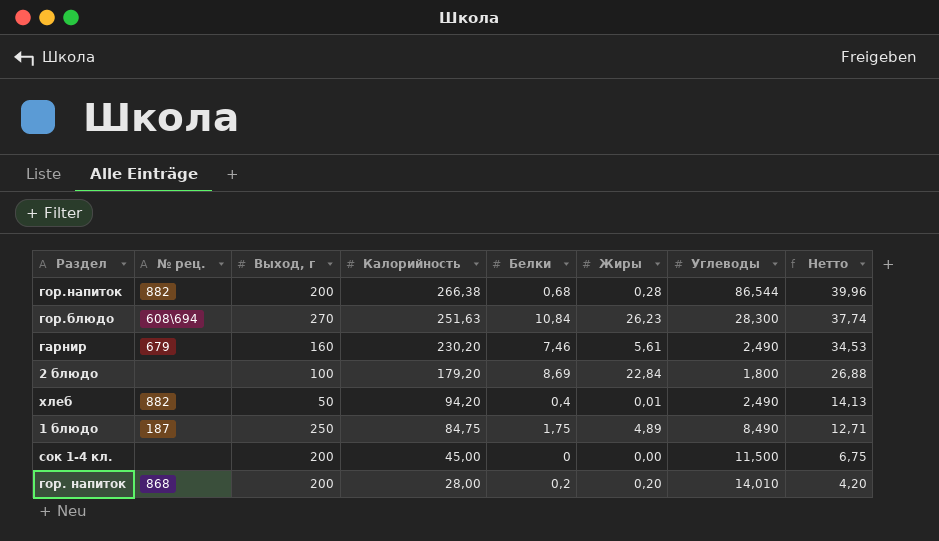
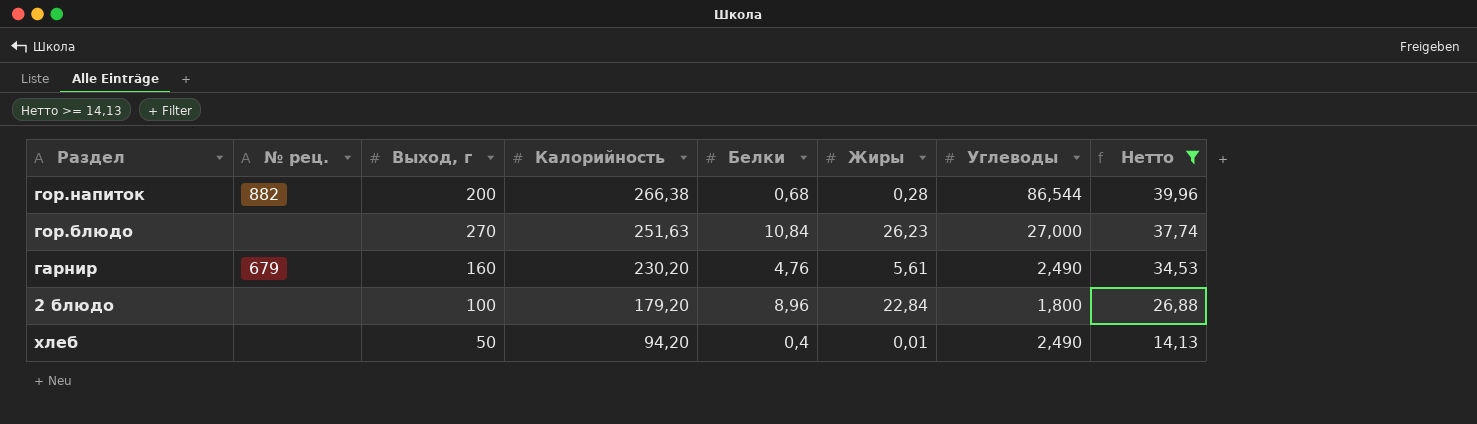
filter: none -> Нетто >= 14,13
гор.блюдо | № рец.: 608\694 -> none
гор.блюдо | Углеводы: 28,300 -> 27,000
гарнир | Белки: 7,46 -> 4,76
2 блюдо | Белки: 8,69 -> 8,96
хлеб | № рец.: 882 -> none

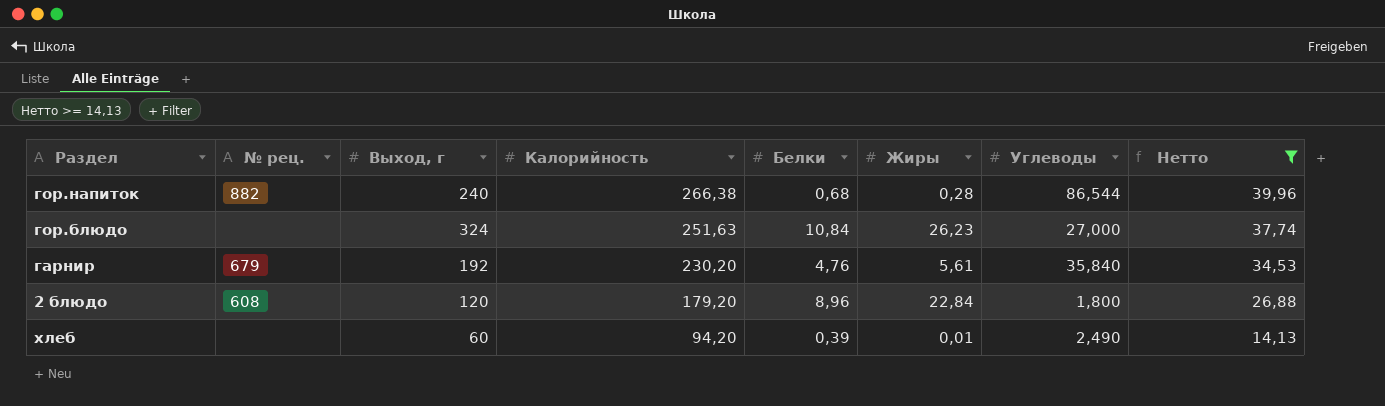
гор.напиток | Выход, г: 200 -> 240
гор.блюдо | Выход, г: 270 -> 324
гарнир | Выход, г: 160 -> 192
гарнир | Углеводы: 2,490 -> 35,840
2 блюдо | № рец.: none -> 608
2 блюдо | Выход, г: 100 -> 120
хлеб | Выход, г: 50 -> 60
хлеб | Белки: 0,4 -> 0,39

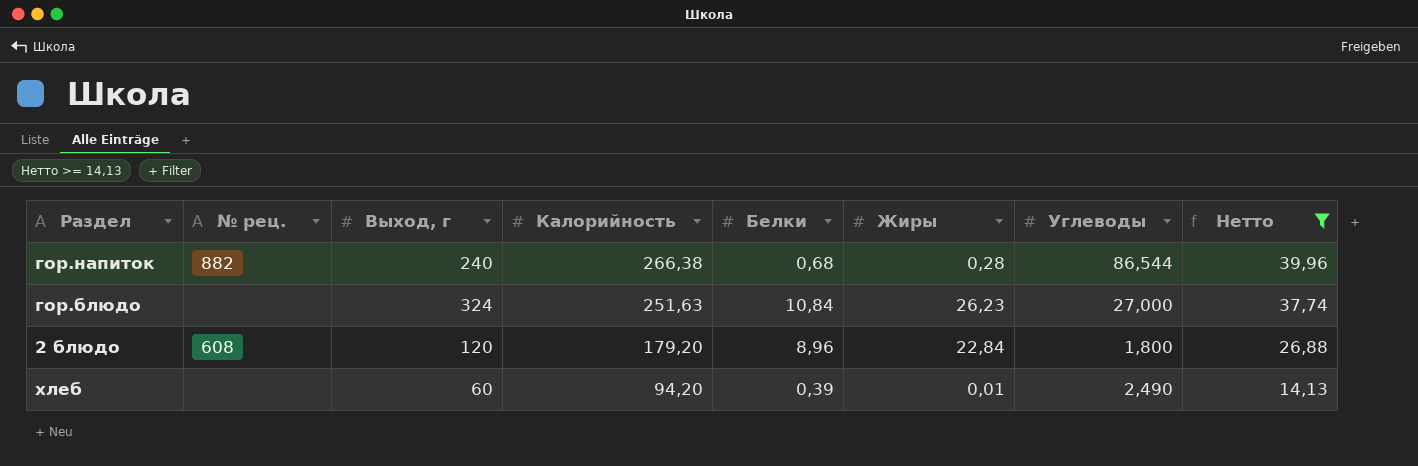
row гарнир: 679 | 192 | 230,20 | 4,76 | 5,61 | 35,840 | 34,53 -> none

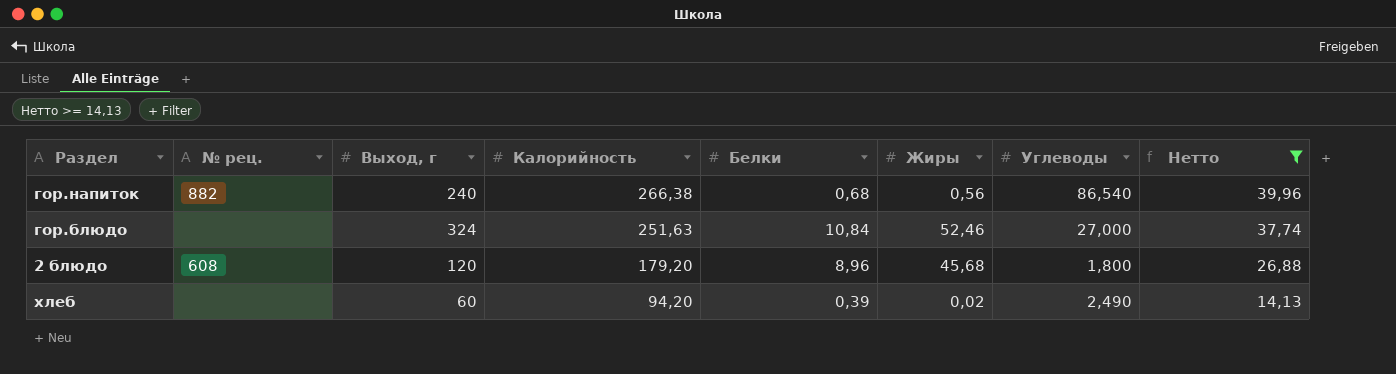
гор.напиток | Жиры: 0,28 -> 0,56
гор.напиток | Углеводы: 86,544 -> 86,540
гор.блюдо | Жиры: 26,23 -> 52,46
2 блюдо | Жиры: 22,84 -> 45,68
хлеб | Жиры: 0,01 -> 0,02

